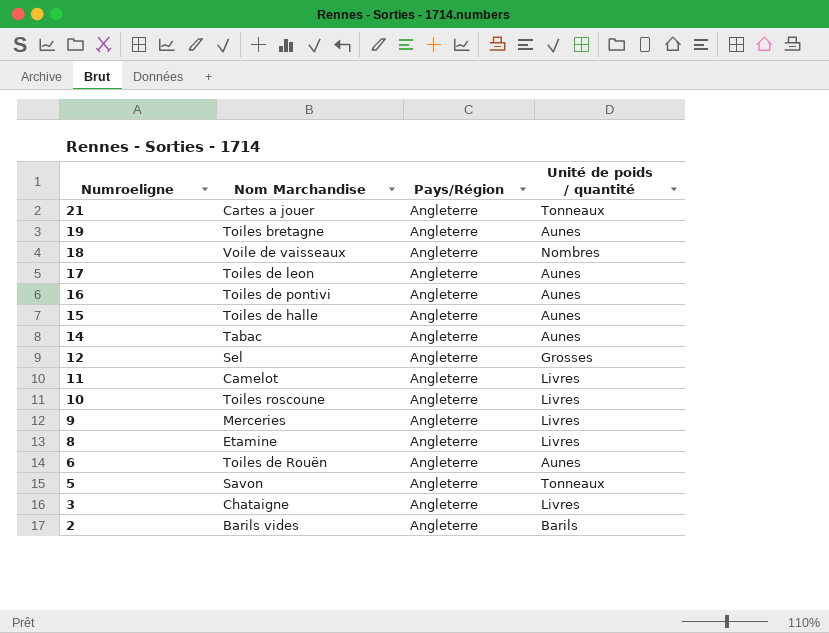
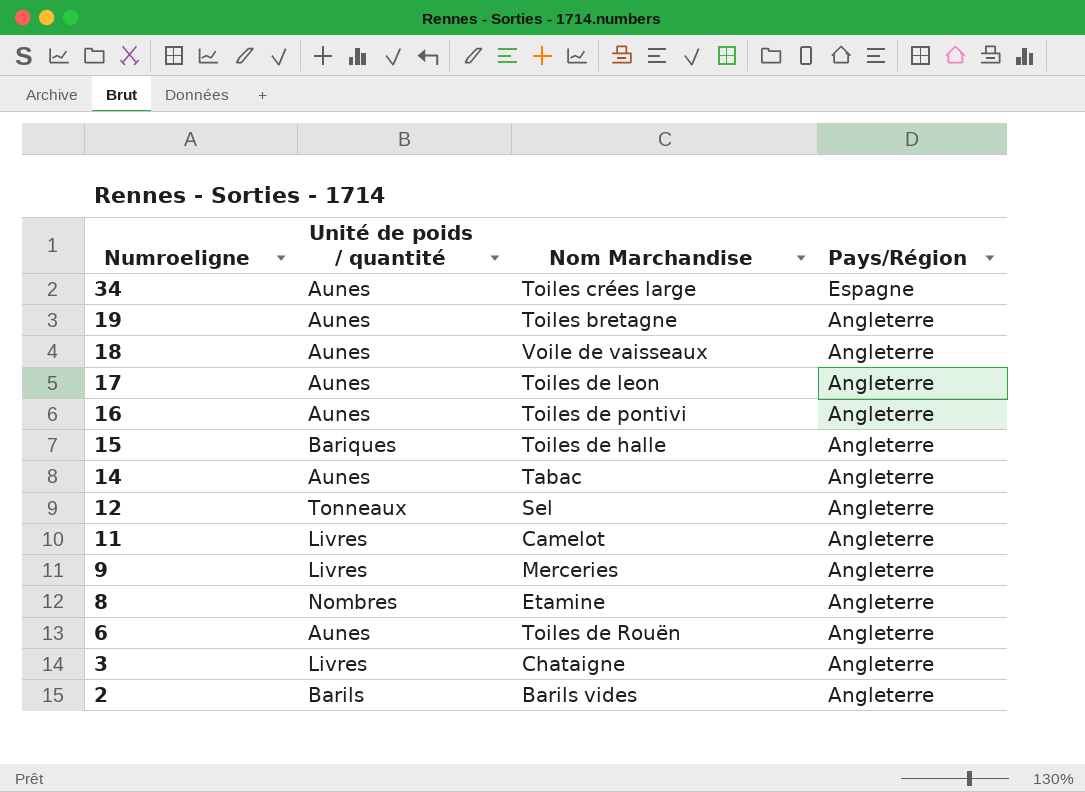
column Unité de poids / quantité | position: 4 -> 2
row 21: Cartes a jouer | Angleterre | Tonneaux -> none
row 10: Toiles roscoune | Angleterre | Livres -> none
row 5: Savon | Angleterre | Tonneaux -> none
row 34: none -> Aunes | Toiles crées large | Espagne
18 | Unité de poids / quantité: Nombres -> Aunes
15 | Unité de poids / quantité: Aunes -> Bariques
12 | Unité de poids / quantité: Grosses -> Tonneaux
8 | Unité de poids / quantité: Livres -> Nombres

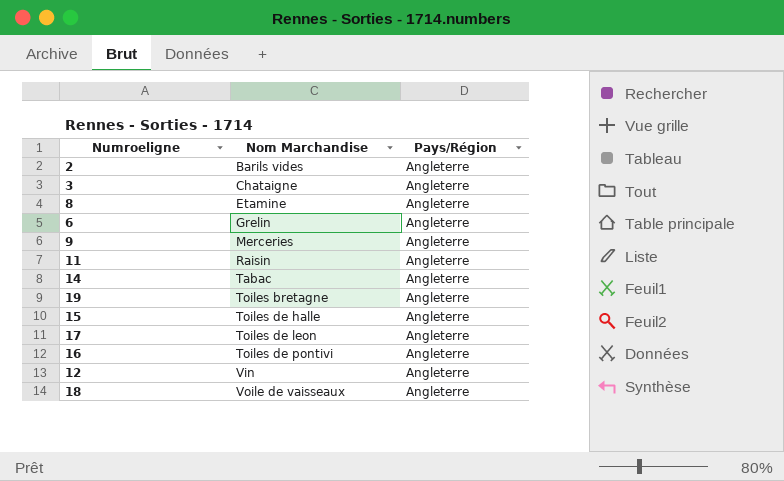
row order: Numroeligne descending -> Nom Marchandise ascending
column Unité de poids / quantité | position: 2 -> none
row 34: Aunes | Toiles crées large | Espagne -> none
6 | Nom Marchandise: Toiles de Rouën -> Grelin
11 | Nom Marchandise: Camelot -> Raisin
12 | Nom Marchandise: Sel -> Vin

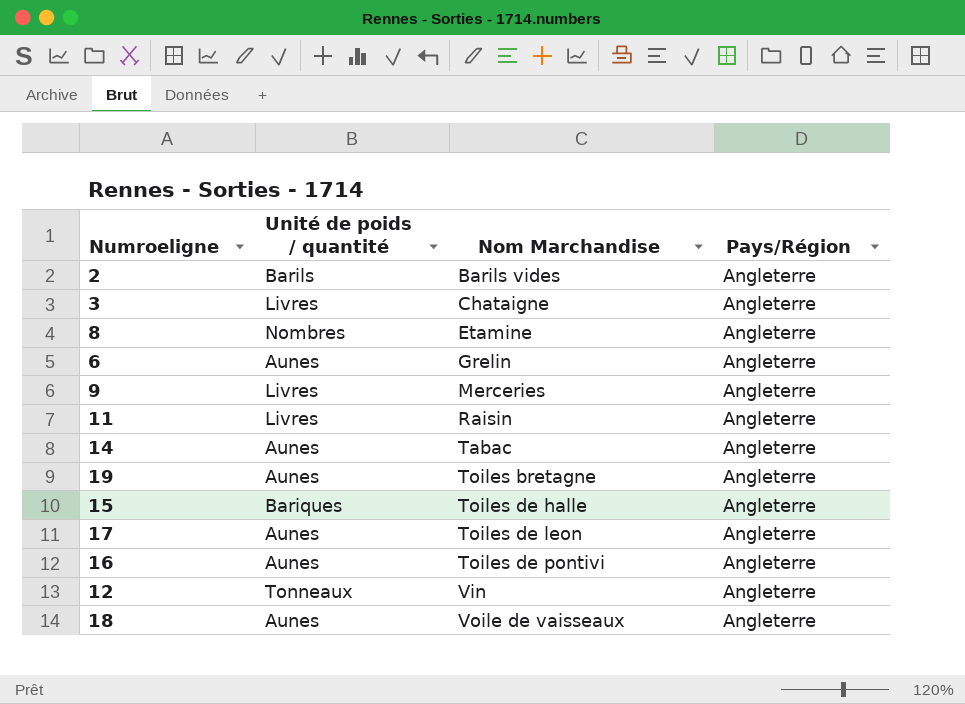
column Unité de poids / quantité | position: none -> 2

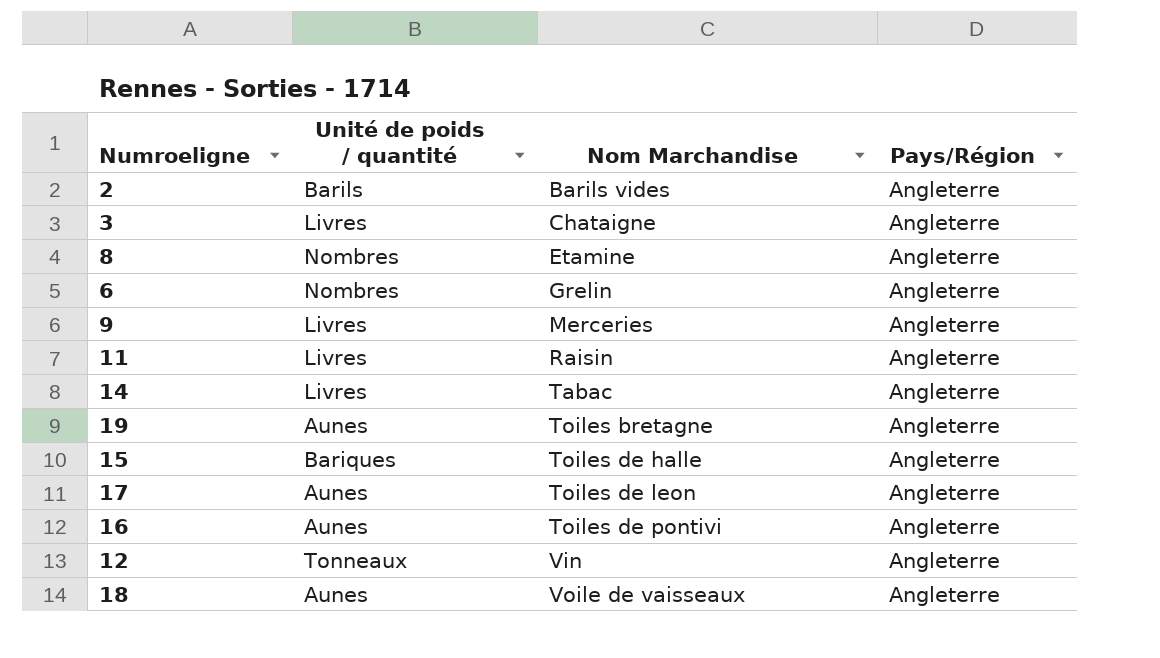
6 | Unité de poids / quantité: Aunes -> Nombres
14 | Unité de poids / quantité: Aunes -> Livres

